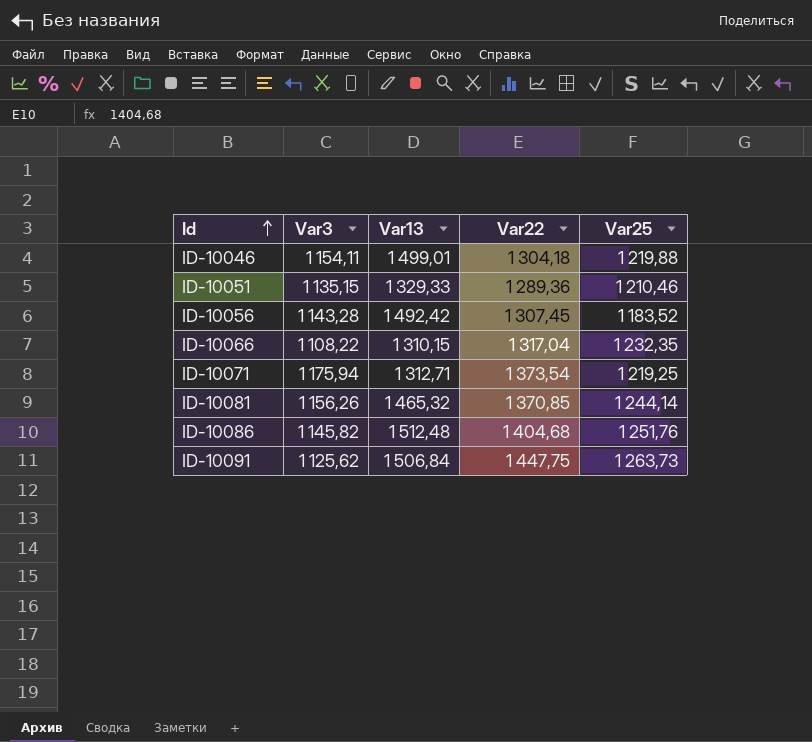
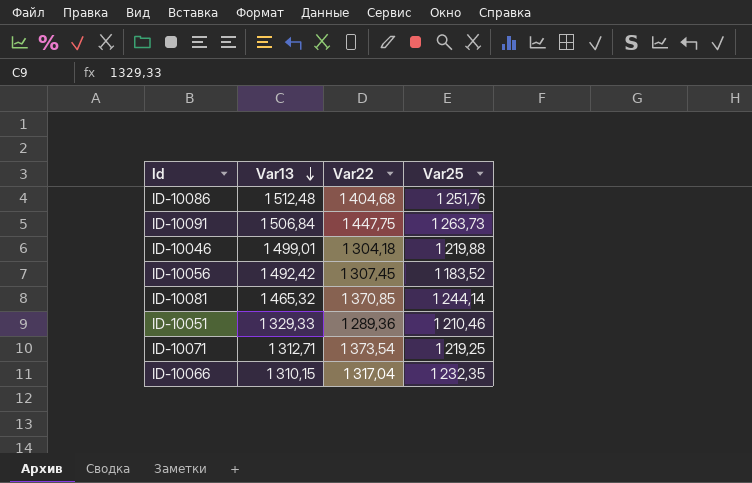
row order: Id ascending -> Var13 descending
column Var3 | position: 2 -> none

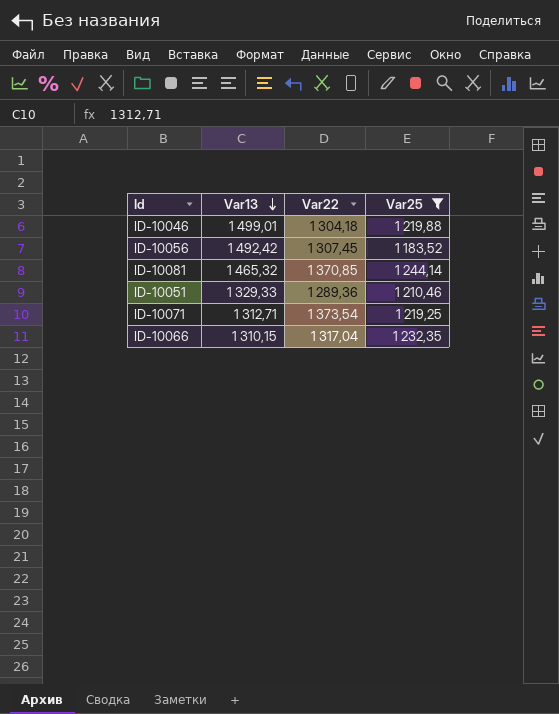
filter: none -> Var25 <= 1 244,14

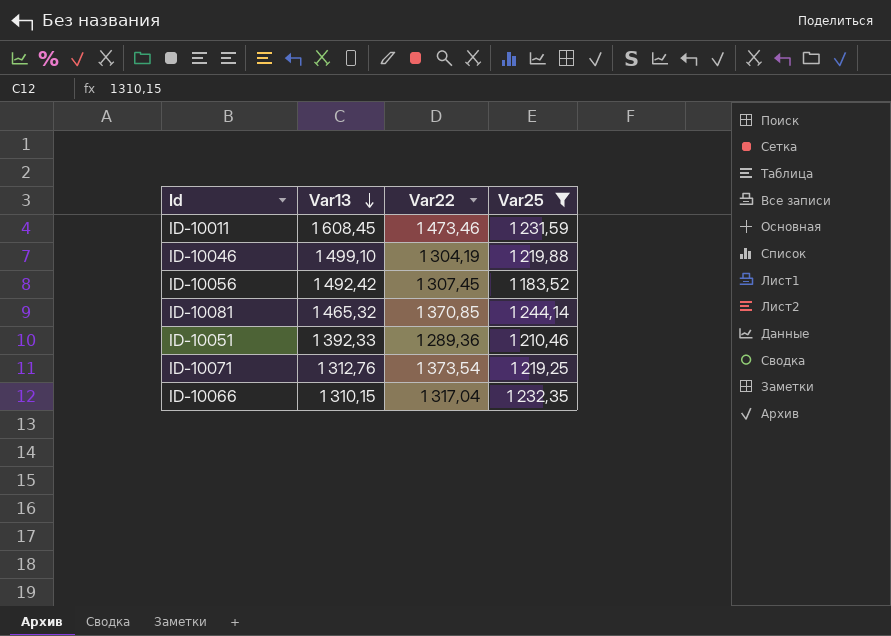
row ID-10011: none -> 1 608,45 | 1 473,46 | 1 231,59
ID-10046 | Var13: 1 499,01 -> 1 499,10
ID-10046 | Var22: 1 304,18 -> 1 304,19
ID-10051 | Var13: 1 329,33 -> 1 392,33
ID-10071 | Var13: 1 312,71 -> 1 312,76

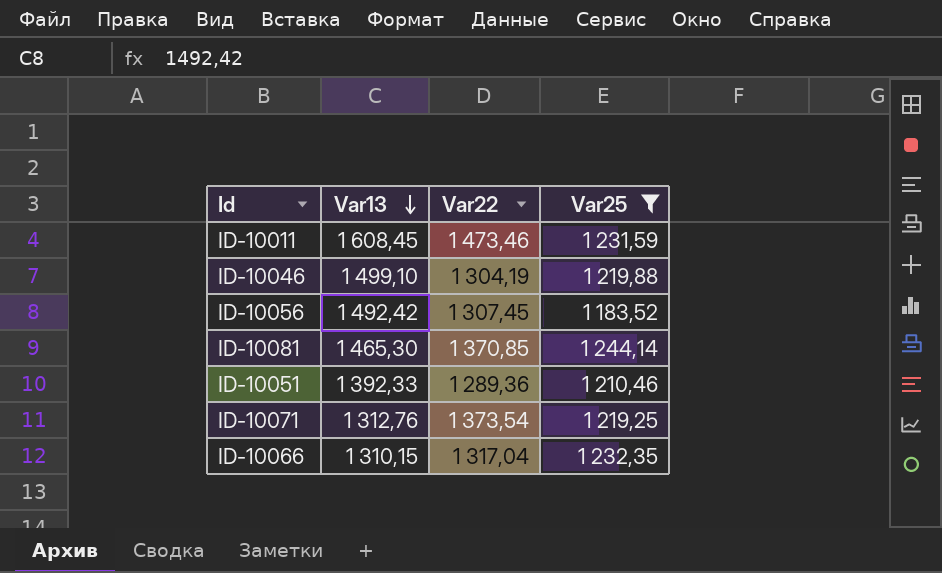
ID-10081 | Var13: 1 465,32 -> 1 465,30

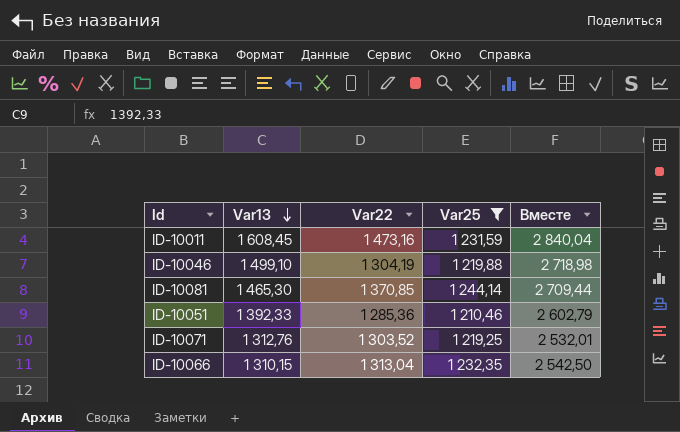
column Вместе | formula: none -> [Var13] + [Var25]
row ID-10056: 1 492,42 | 1 307,45 | 1 183,52 -> none
ID-10011 | Var22: 1 473,46 -> 1 473,16
ID-10051 | Var22: 1 289,36 -> 1 285,36
ID-10071 | Var22: 1 373,54 -> 1 303,52
ID-10066 | Var22: 1 317,04 -> 1 313,04

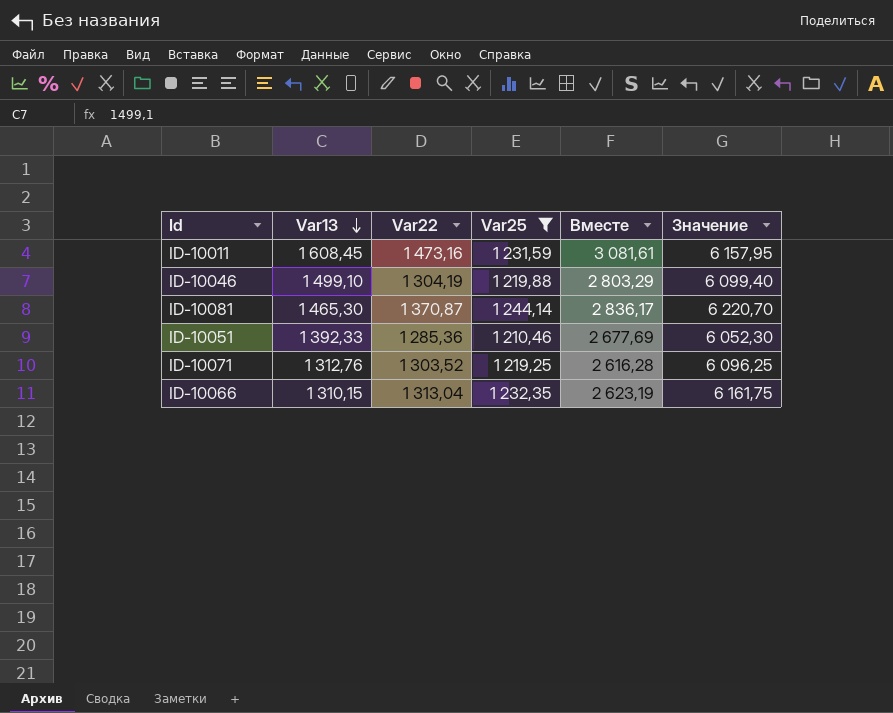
column Вместе | formula: [Var13] + [Var25] -> [Var13] + [Var22]
column Значение | formula: none -> [Var25] * 5
ID-10081 | Var22: 1 370,85 -> 1 370,87

